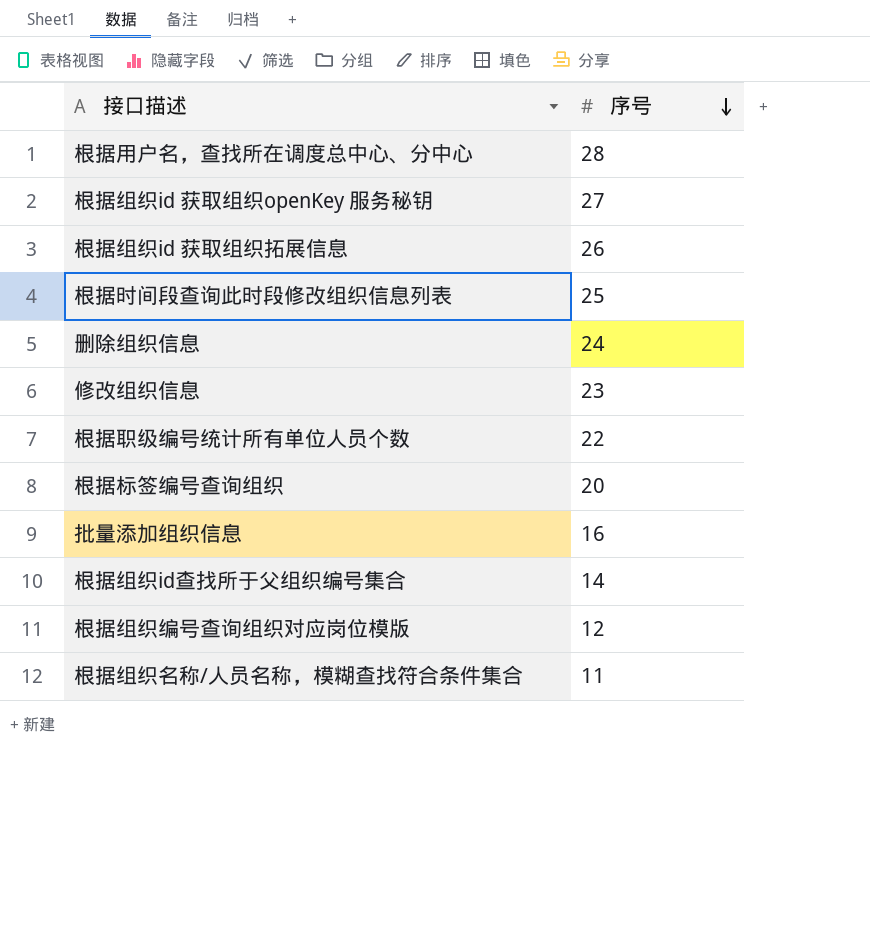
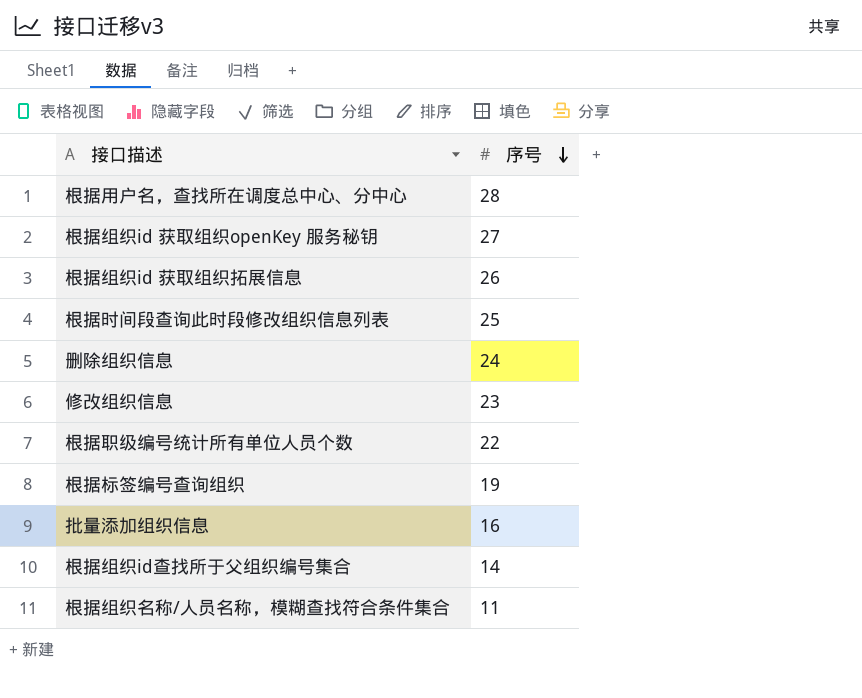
row 根据组织编号查询组织对应岗位模版: 12 -> none
根据标签编号查询组织 | 序号: 20 -> 19

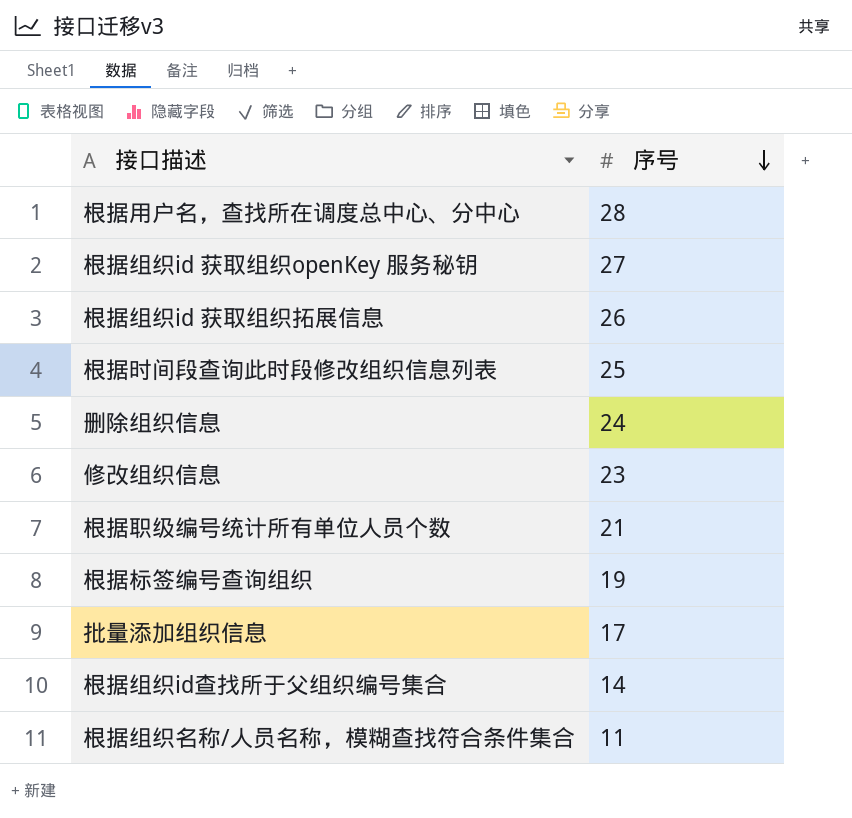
根据职级编号统计所有单位人员个数 | 序号: 22 -> 21
批量添加组织信息 | 序号: 16 -> 17

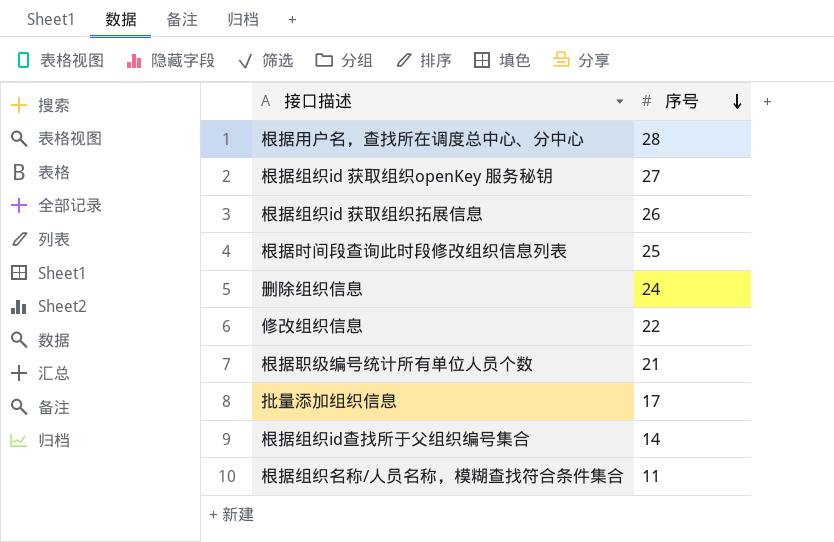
row 根据标签编号查询组织: 19 -> none
修改组织信息 | 序号: 23 -> 22

